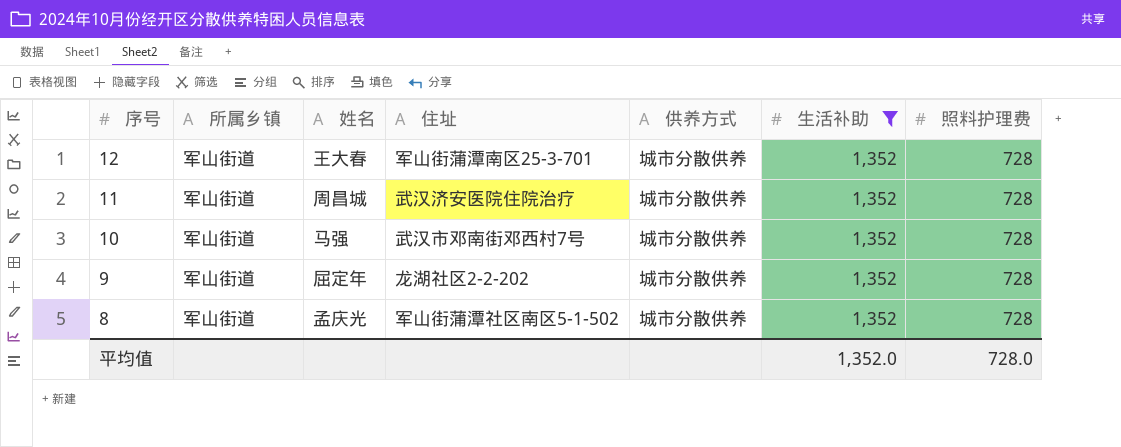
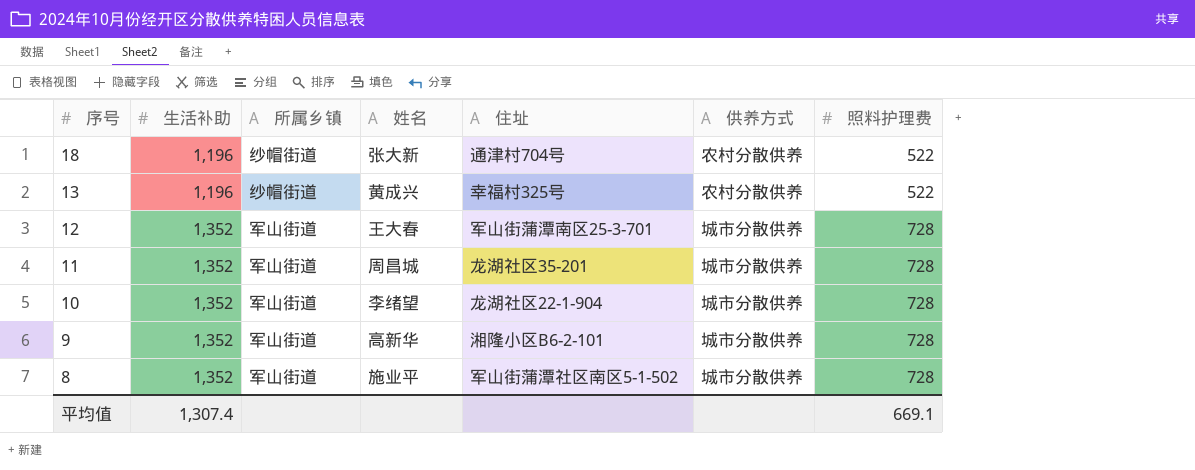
filter: 生活补助 = 1,352 -> none
column 生活补助 | position: 6 -> 2
11 | 住址: 武汉济安医院住院治疗 -> 龙湖社区35-201
10 | 姓名: 马强 -> 李绪望
10 | 住址: 武汉市邓南街邓西村7号 -> 龙湖社区22-1-904
9 | 姓名: 屈定年 -> 高新华
9 | 住址: 龙湖社区2-2-202 -> 湘隆小区B6-2-101
8 | 姓名: 孟庆光 -> 施业平
平均值 | 生活补助: 1,352.0 -> 1,307.4
平均值 | 照料护理费: 728.0 -> 669.1

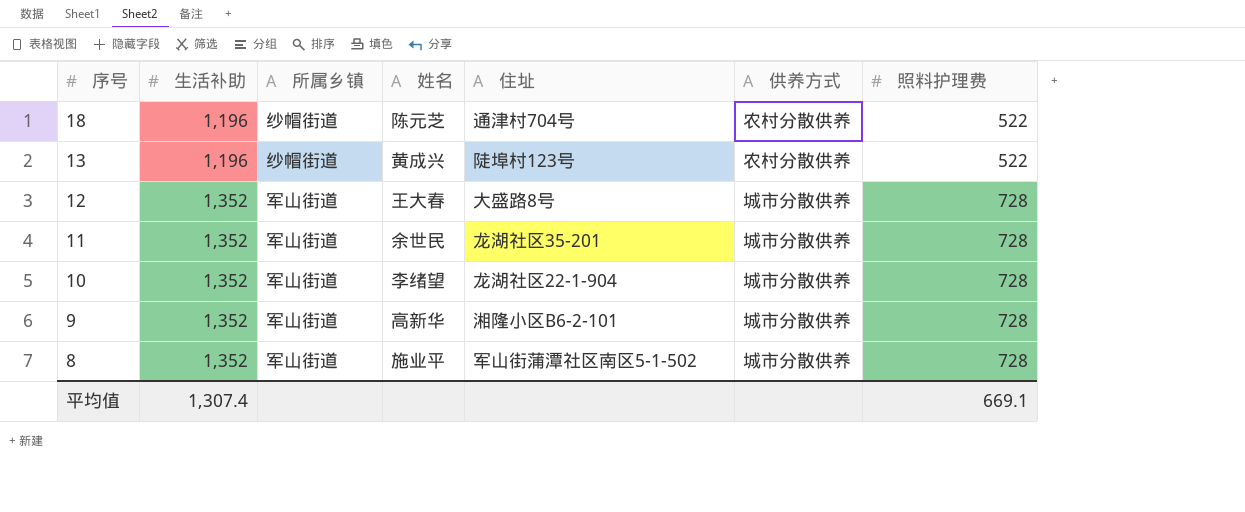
18 | 姓名: 张大新 -> 陈元芝
13 | 住址: 幸福村325号 -> 陡埠村123号
12 | 住址: 军山街蒲潭南区25-3-701 -> 大盛路8号
11 | 姓名: 周昌城 -> 余世民

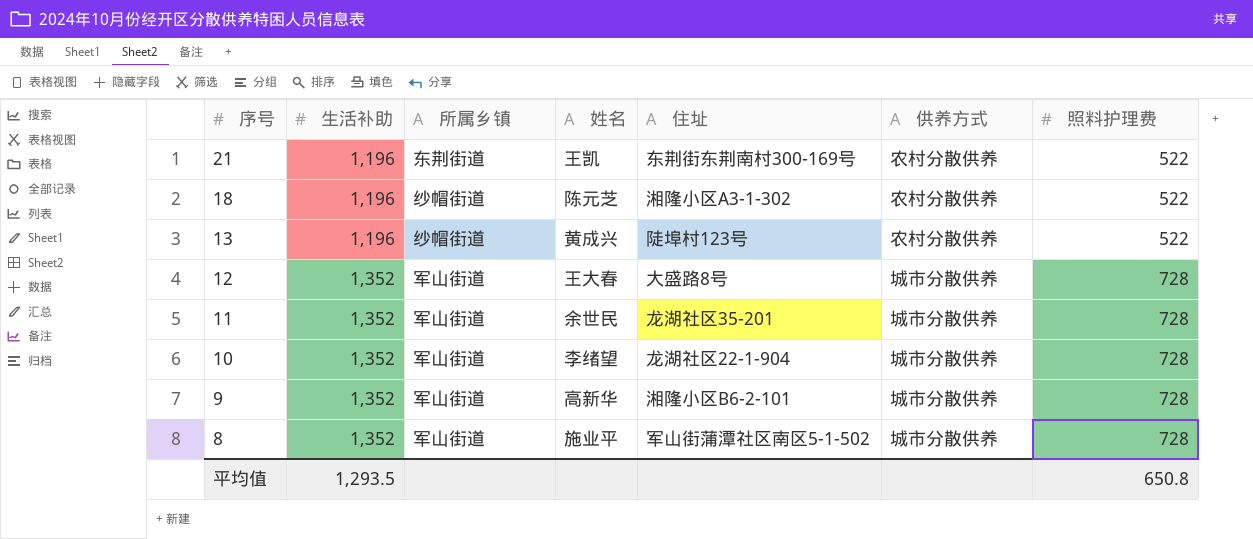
row 21: none -> 1,196 | 东荆街道 | 王凯 | 东荆街东荆南村300-169号 | 农村分散供养 | 522
18 | 住址: 通津村704号 -> 湘隆小区A3-1-302
平均值 | 生活补助: 1,307.4 -> 1,293.5
平均值 | 照料护理费: 669.1 -> 650.8

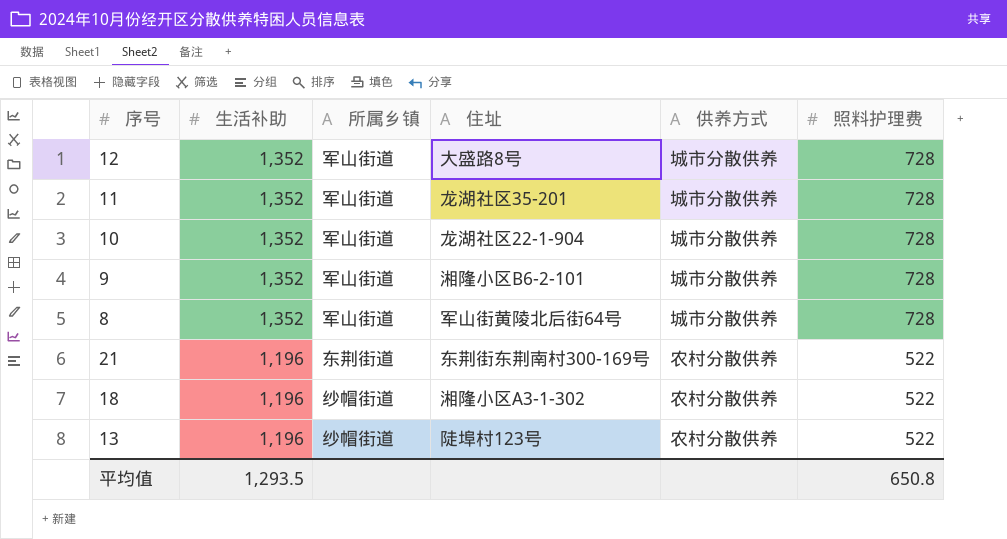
row order: 序号 descending -> 生活补助 descending
column 姓名 | position: 4 -> none
8 | 住址: 军山街蒲潭社区南区5-1-502 -> 军山街黄陵北后街64号

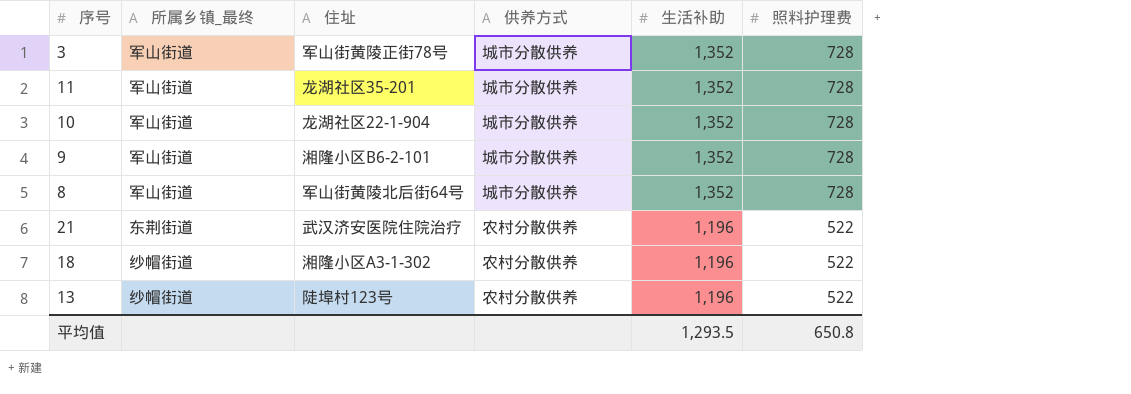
column name: 所属乡镇 -> 所属乡镇_最终
column 生活补助 | position: 2 -> 5
row 12: 1,352 | 军山街道 | 大盛路8号 | 城市分散供养 | 728 -> none
row 3: none -> 军山街道 | 军山街黄陵正街78号 | 城市分散供养 | 1,352 | 728
21 | 住址: 东荆街东荆南村300-169号 -> 武汉济安医院住院治疗

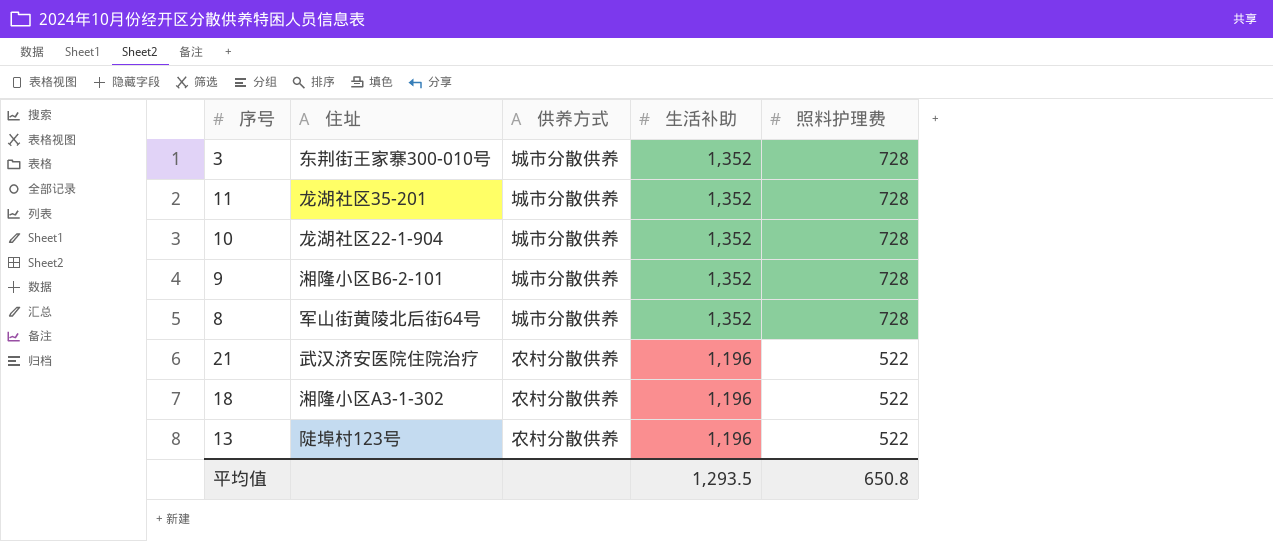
column 所属乡镇_最终 | position: 2 -> none
3 | 住址: 军山街黄陵正街78号 -> 东荆街王家寨300-010号

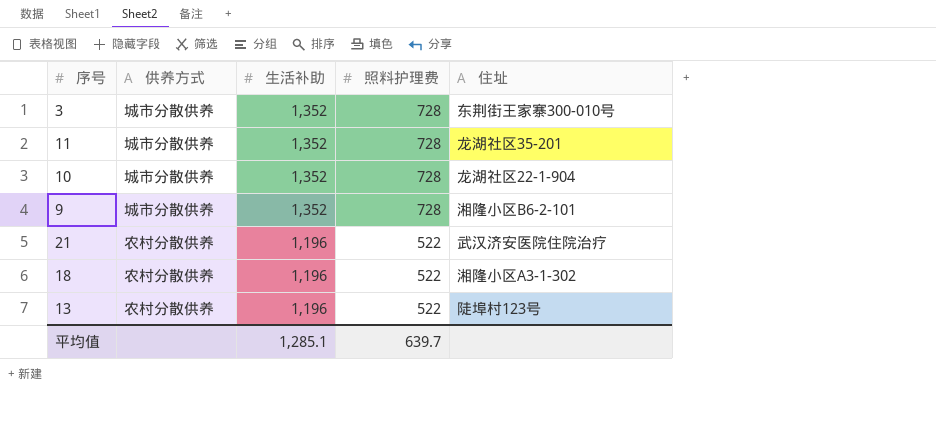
column 住址 | position: 2 -> 5
row 8: 军山街黄陵北后街64号 | 城市分散供养 | 1,352 | 728 -> none
平均值 | 生活补助: 1,293.5 -> 1,285.1
平均值 | 照料护理费: 650.8 -> 639.7

